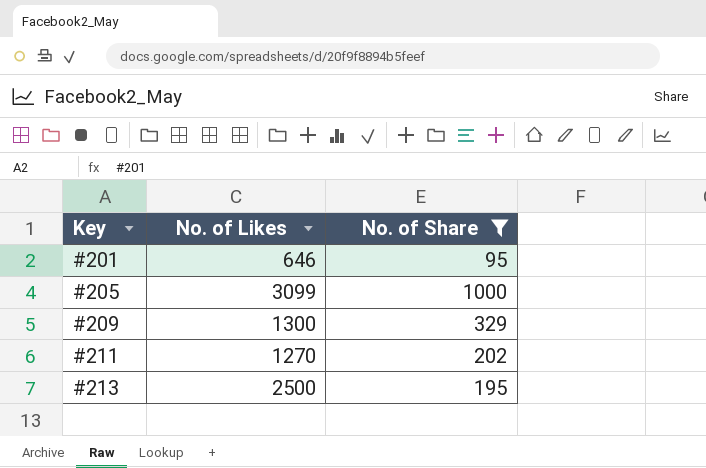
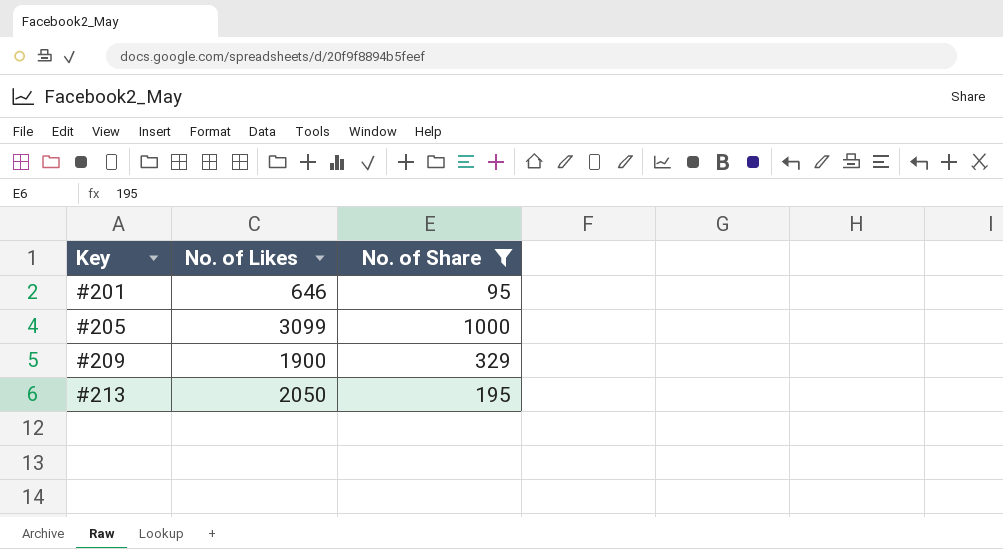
row #211: 1270 | 202 -> none
#209 | No. of Likes: 1300 -> 1900
#213 | No. of Likes: 2500 -> 2050

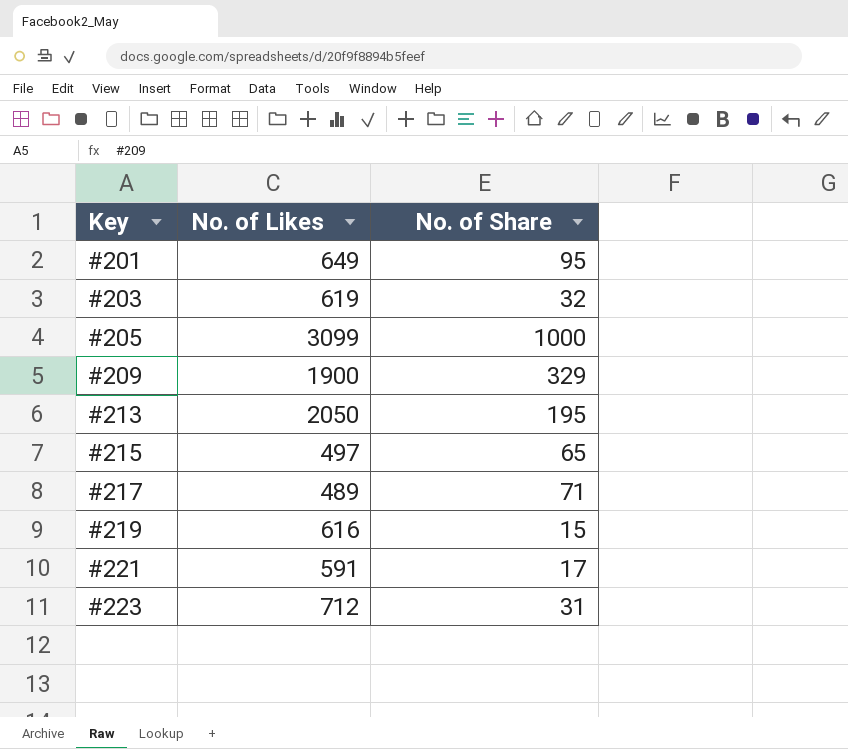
filter: No. of Share >= 95 -> none
#201 | No. of Likes: 646 -> 649

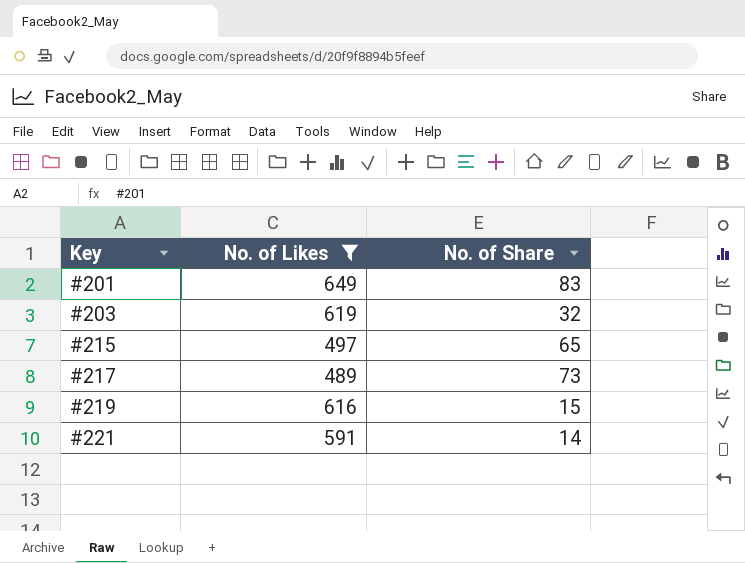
filter: none -> No. of Likes <= 649
#201 | No. of Share: 95 -> 83
#217 | No. of Share: 71 -> 73
#221 | No. of Share: 17 -> 14

